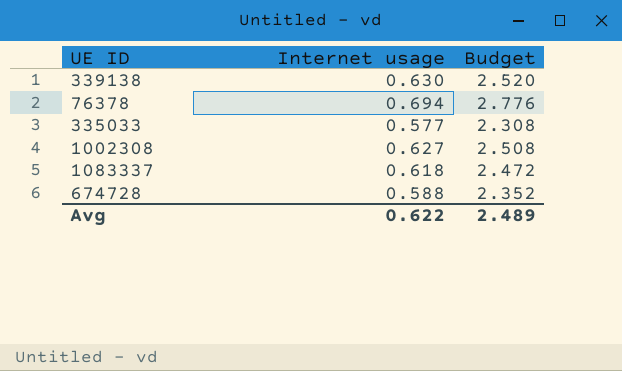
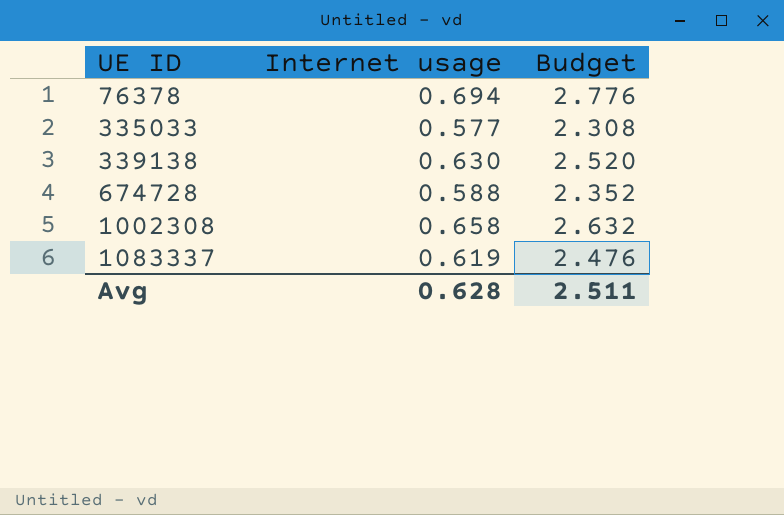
row order: none -> UE ID ascending
1002308 | Internet usage: 0.627 -> 0.658
1002308 | Budget: 2.508 -> 2.632
1083337 | Internet usage: 0.618 -> 0.619
1083337 | Budget: 2.472 -> 2.476
Avg | Internet usage: 0.622 -> 0.628
Avg | Budget: 2.489 -> 2.511

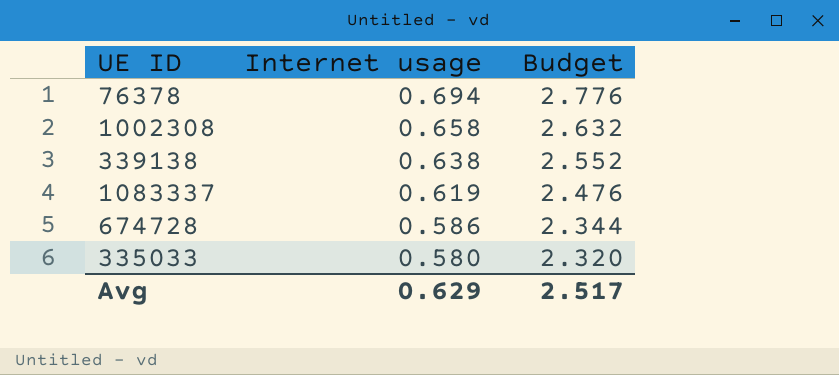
row order: UE ID ascending -> Internet usage descending
339138 | Internet usage: 0.630 -> 0.638
339138 | Budget: 2.520 -> 2.552
674728 | Internet usage: 0.588 -> 0.586
674728 | Budget: 2.352 -> 2.344
335033 | Internet usage: 0.577 -> 0.580
335033 | Budget: 2.308 -> 2.320
Avg | Internet usage: 0.628 -> 0.629
Avg | Budget: 2.511 -> 2.517

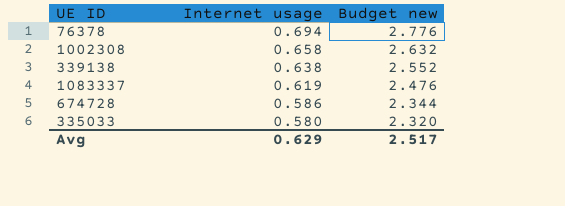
column name: Budget -> Budget new

